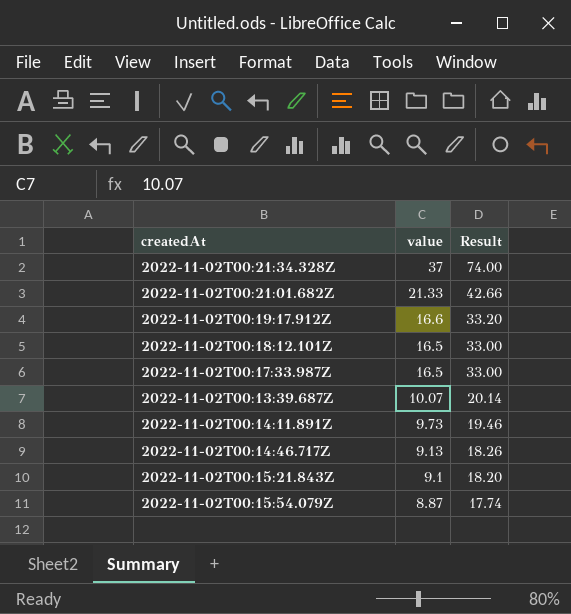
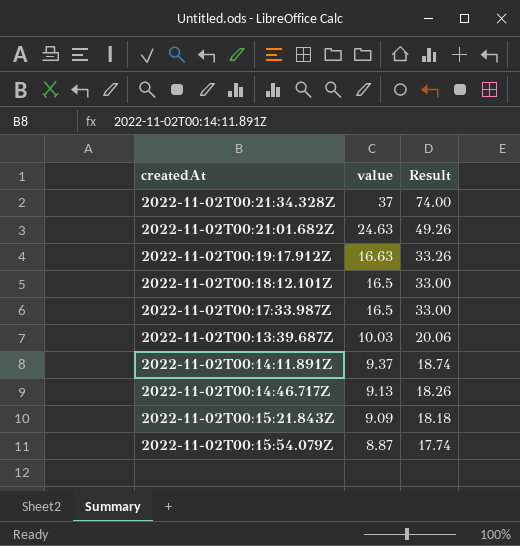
2022-11-02T00:21:01.682Z | value: 21.33 -> 24.63
2022-11-02T00:21:01.682Z | Result: 42.66 -> 49.26
2022-11-02T00:19:17.912Z | value: 16.6 -> 16.63
2022-11-02T00:19:17.912Z | Result: 33.20 -> 33.26
2022-11-02T00:13:39.687Z | value: 10.07 -> 10.03
2022-11-02T00:13:39.687Z | Result: 20.14 -> 20.06
2022-11-02T00:14:11.891Z | value: 9.73 -> 9.37
2022-11-02T00:14:11.891Z | Result: 19.46 -> 18.74
2022-11-02T00:15:21.843Z | value: 9.1 -> 9.09
2022-11-02T00:15:21.843Z | Result: 18.20 -> 18.18

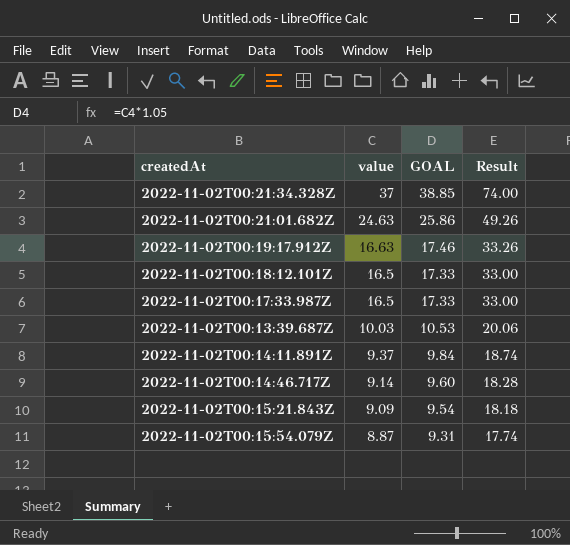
column GOAL | formula: none -> [value] * 1.05
2022-11-02T00:14:46.717Z | value: 9.13 -> 9.14
2022-11-02T00:14:46.717Z | Result: 18.26 -> 18.28

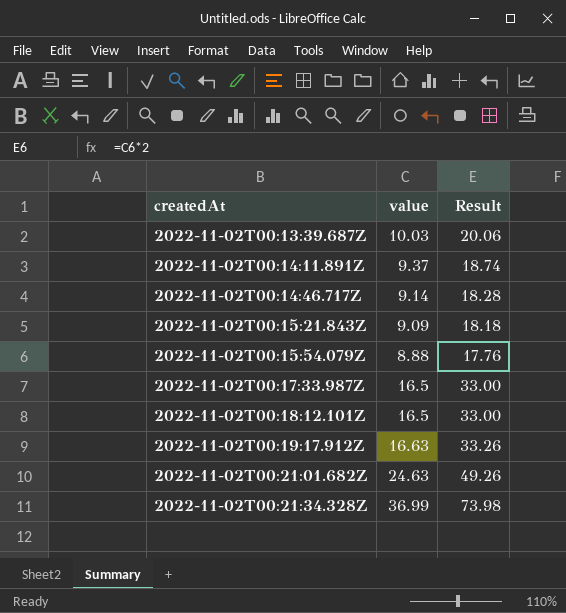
row order: value descending -> createdAt ascending
column GOAL | formula: [value] * 1.05 -> none
2022-11-02T00:15:54.079Z | value: 8.87 -> 8.88
2022-11-02T00:15:54.079Z | Result: 17.74 -> 17.76
2022-11-02T00:21:34.328Z | value: 37 -> 36.99
2022-11-02T00:21:34.328Z | Result: 74.00 -> 73.98

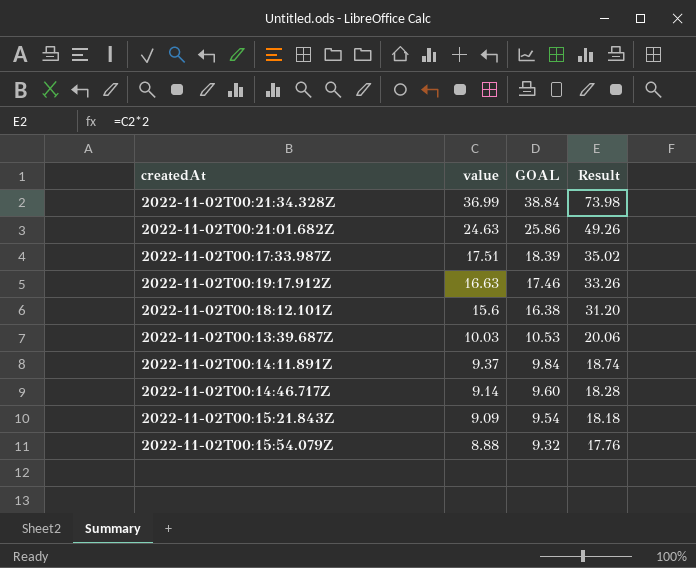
row order: createdAt ascending -> value descending
column GOAL | formula: none -> [value] * 1.05
2022-11-02T00:17:33.987Z | value: 16.5 -> 17.51
2022-11-02T00:17:33.987Z | Result: 33.00 -> 35.02
2022-11-02T00:18:12.101Z | value: 16.5 -> 15.6
2022-11-02T00:18:12.101Z | Result: 33.00 -> 31.20

